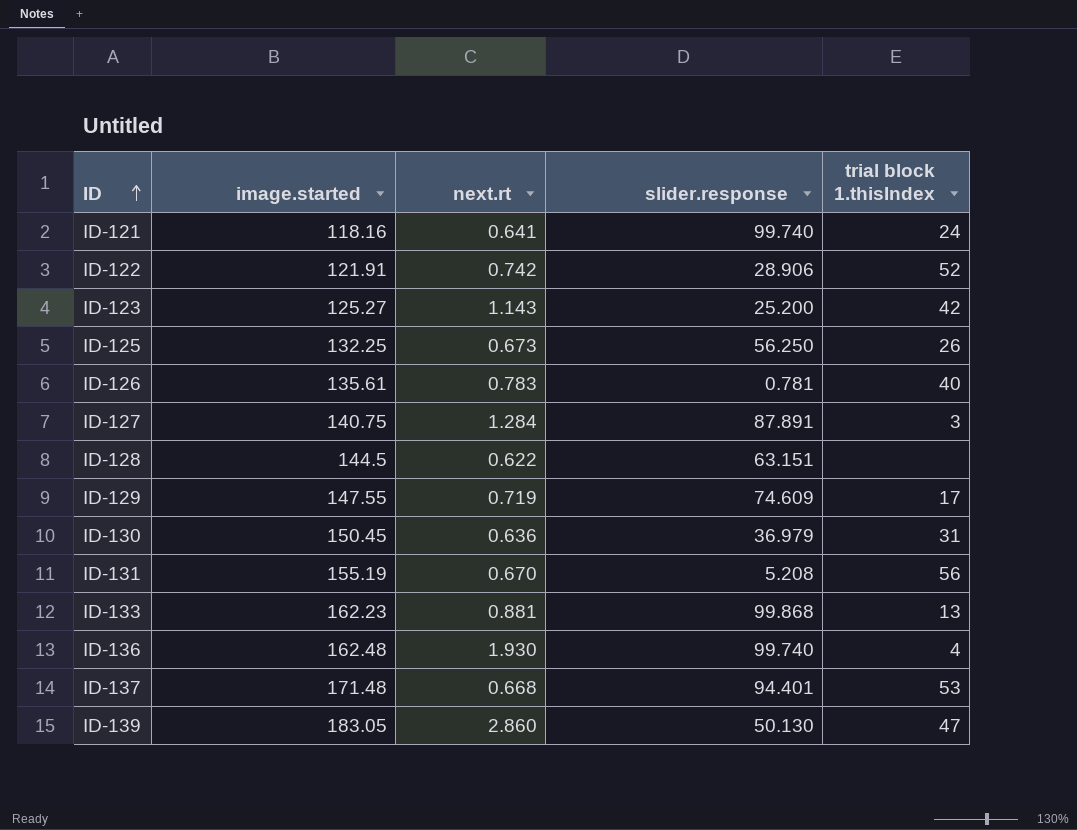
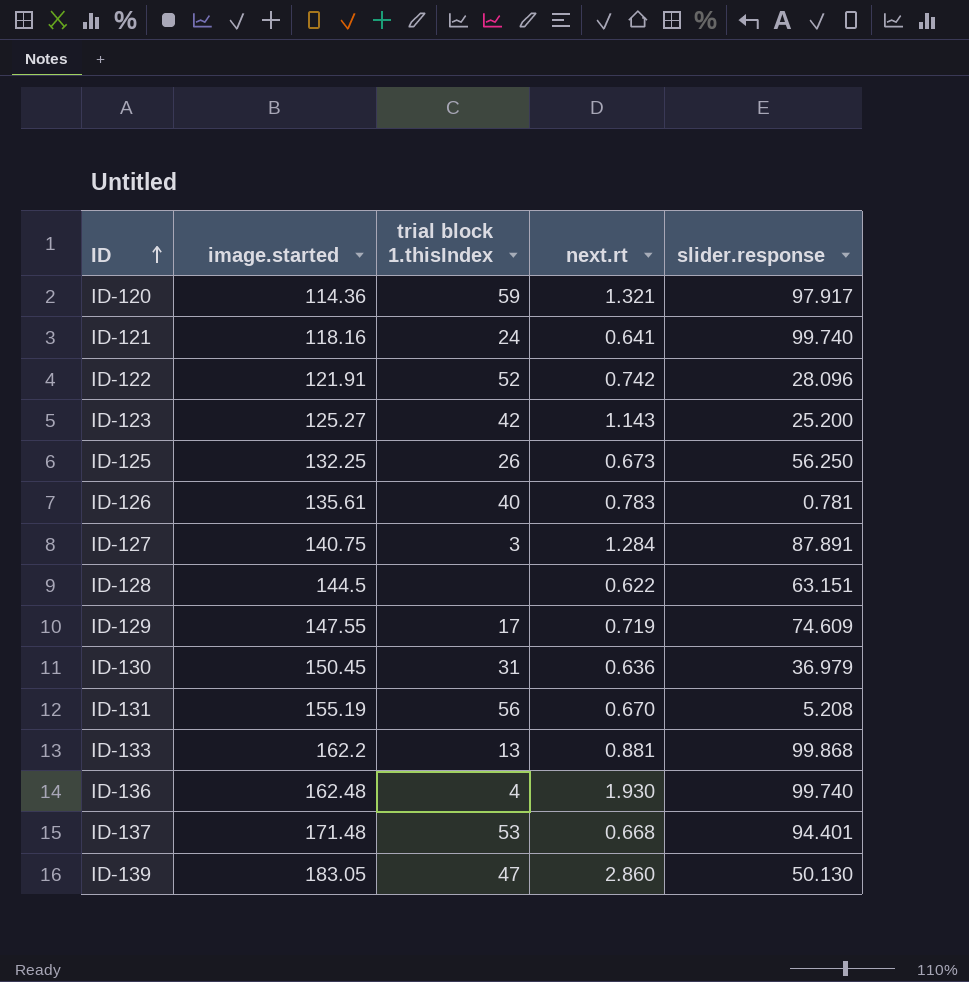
column trial block 1.thisIndex | position: 5 -> 3
row ID-120: none -> 114.36 | 59 | 1.321 | 97.917
ID-122 | slider.response: 28.906 -> 28.096
ID-133 | image.started: 162.23 -> 162.2

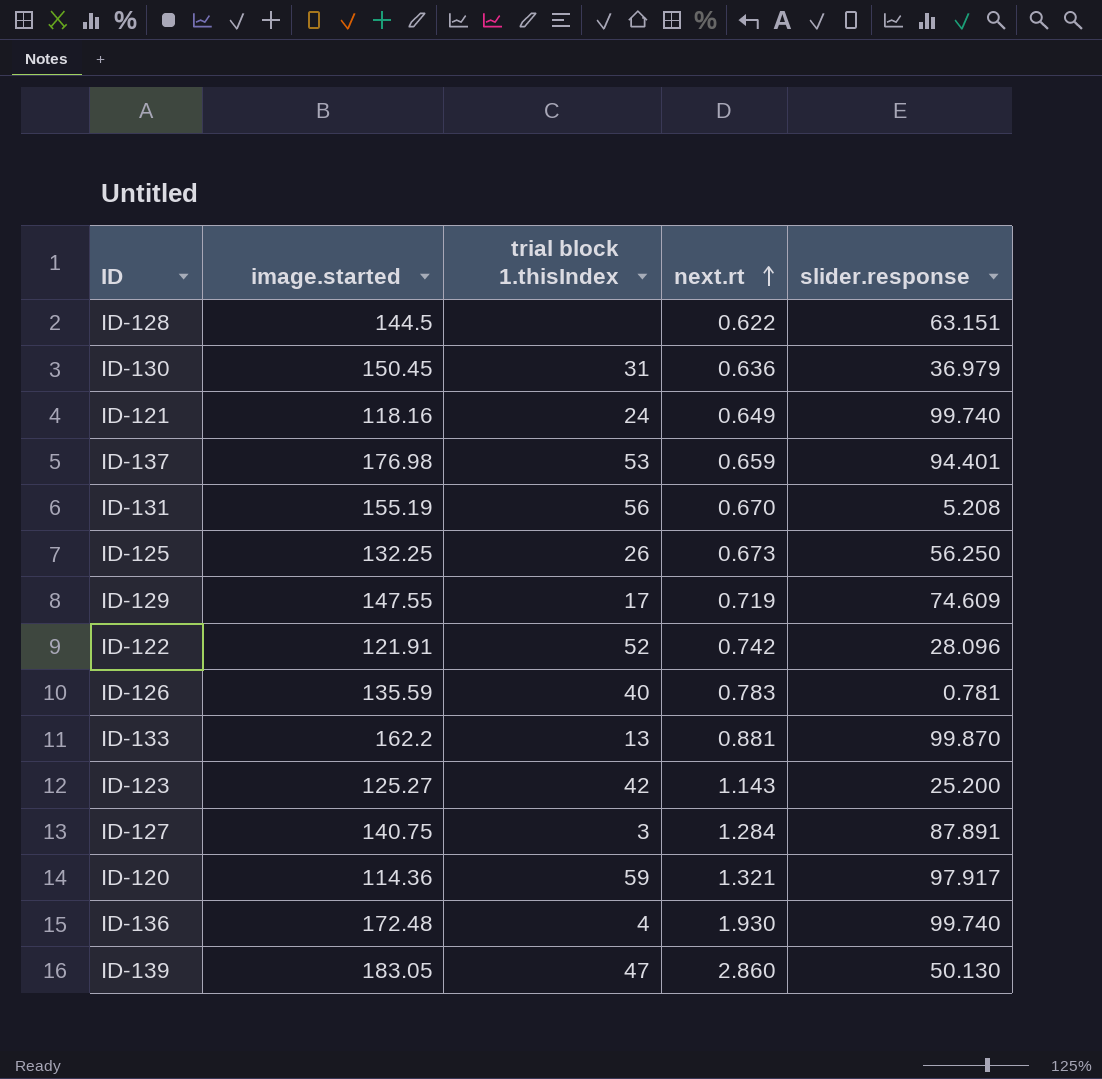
row order: ID ascending -> next.rt ascending
ID-121 | next.rt: 0.641 -> 0.649
ID-137 | image.started: 171.48 -> 176.98
ID-137 | next.rt: 0.668 -> 0.659
ID-126 | image.started: 135.61 -> 135.59
ID-133 | slider.response: 99.868 -> 99.870
ID-136 | image.started: 162.48 -> 172.48

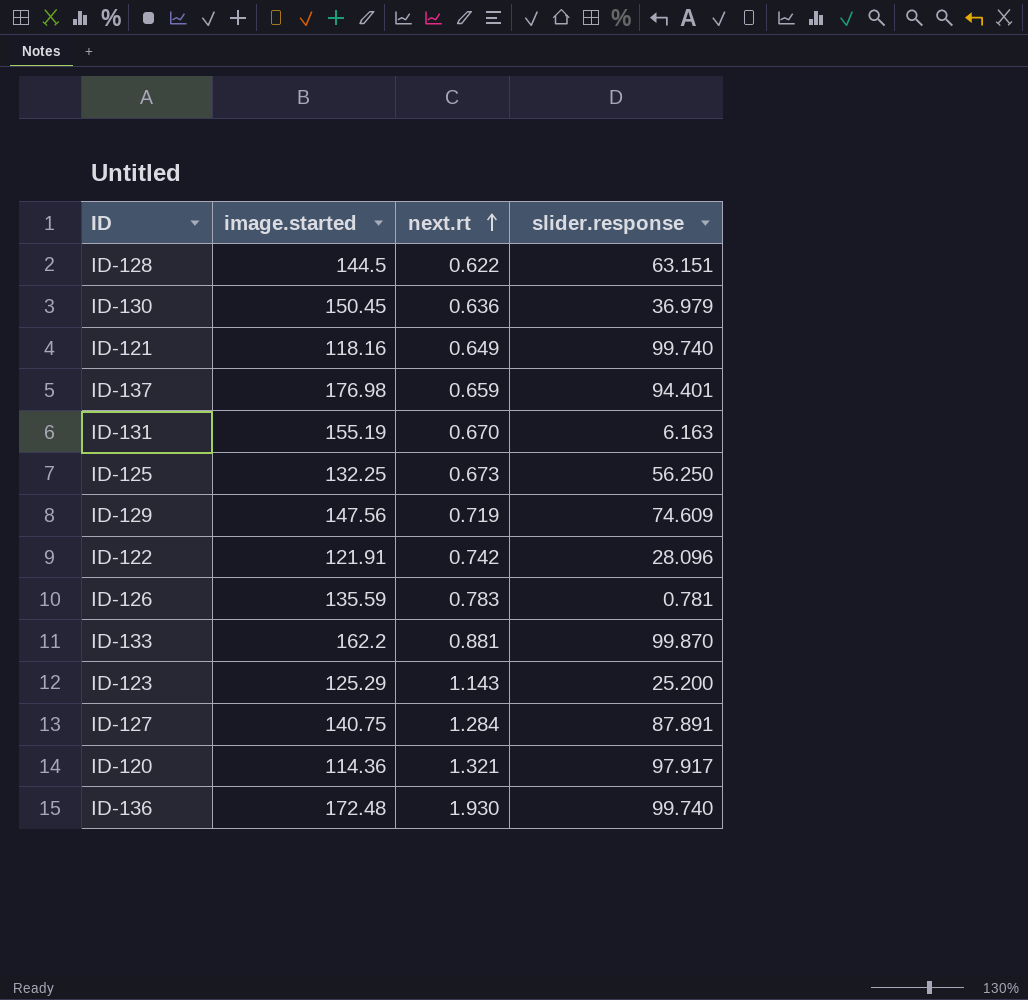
column trial block 1.thisIndex | position: 3 -> none
row ID-139: 183.05 | 47 | 2.860 | 50.130 -> none
ID-131 | slider.response: 5.208 -> 6.163
ID-129 | image.started: 147.55 -> 147.56
ID-123 | image.started: 125.27 -> 125.29

